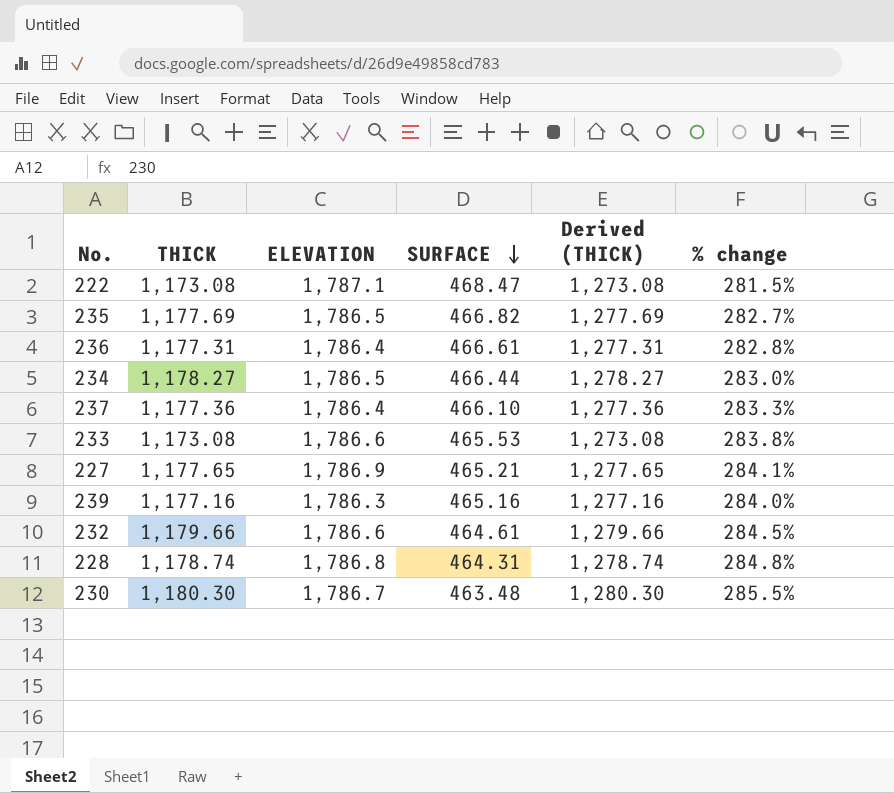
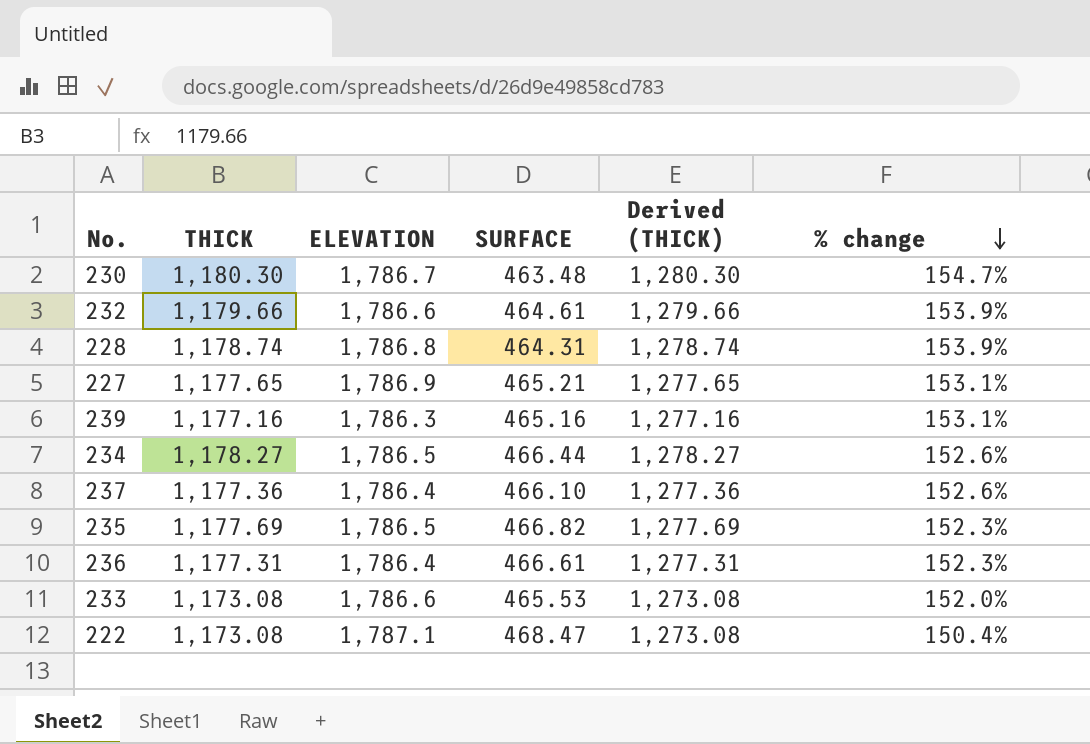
row order: SURFACE descending -> % change descending
column % change | formula: ([ELEVATION] - [SURFACE]) / [SURFACE] -> ([THICK] - [SURFACE]) / [SURFACE]

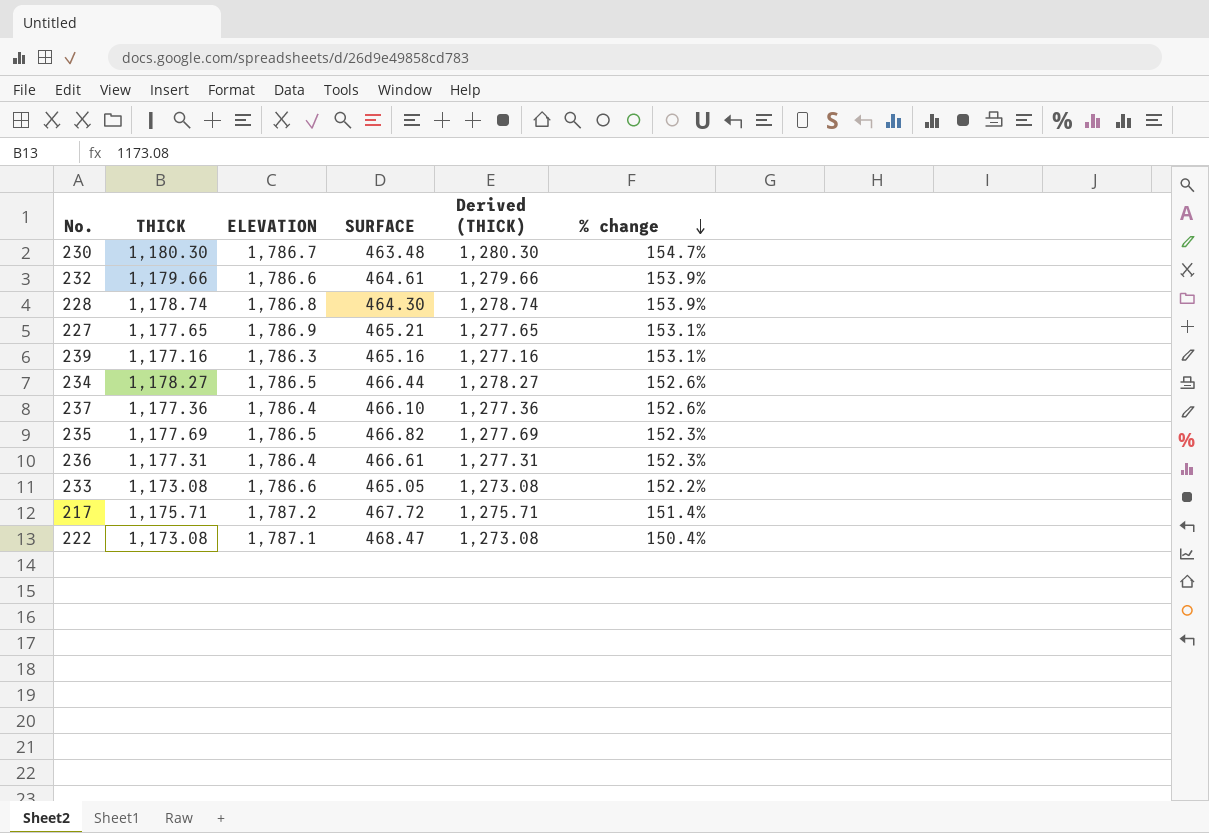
228 | SURFACE: 464.31 -> 464.30
233 | SURFACE: 465.53 -> 465.05
233 | % change: 152.0% -> 152.2%
row 217: none -> 1,175.71 | 1,787.2 | 467.72 | 1,275.71 | 151.4%

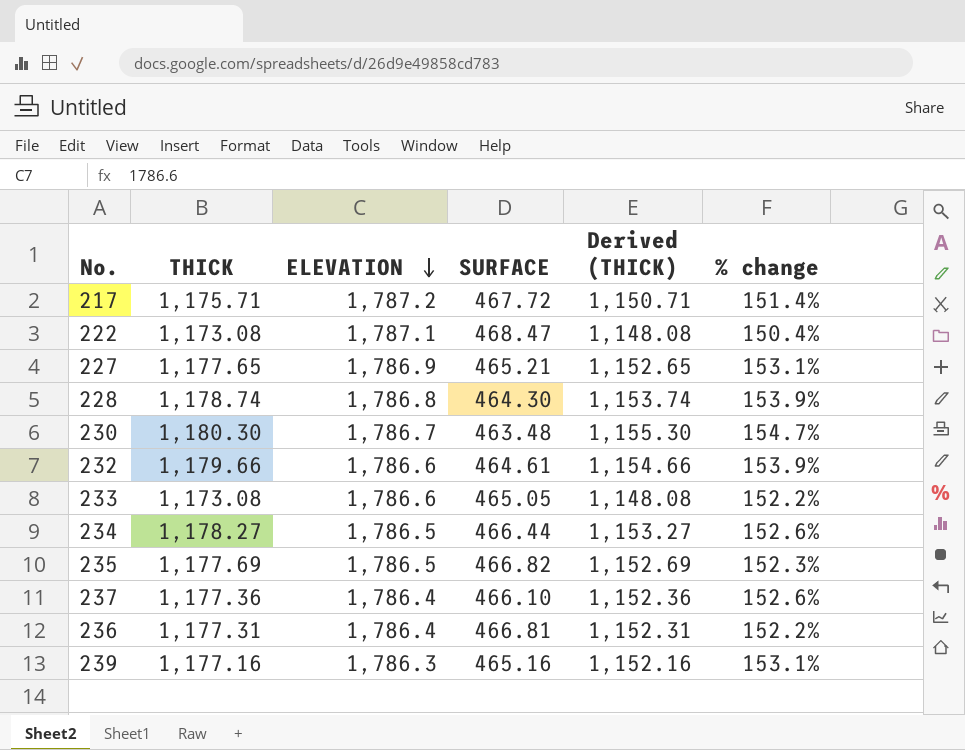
row order: % change descending -> ELEVATION descending
column Derived (THICK) | formula: [THICK] + 100 -> [THICK] - 25
236 | SURFACE: 466.61 -> 466.81
236 | % change: 152.3% -> 152.2%

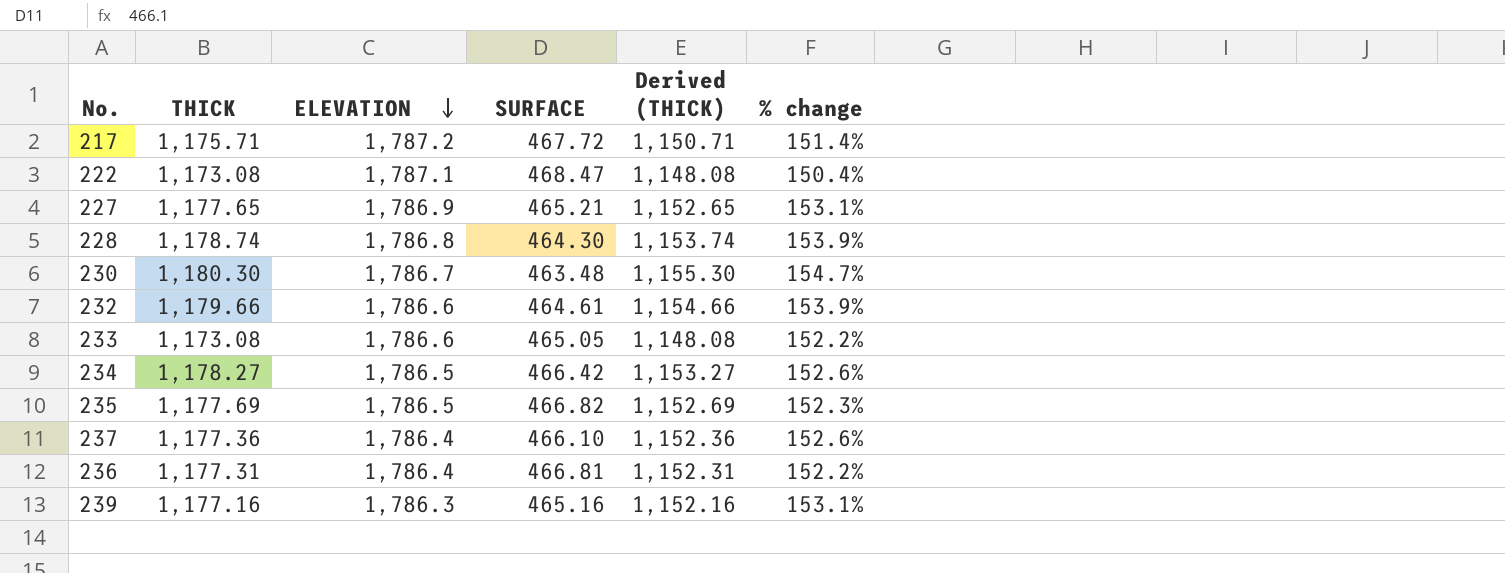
234 | SURFACE: 466.44 -> 466.42

